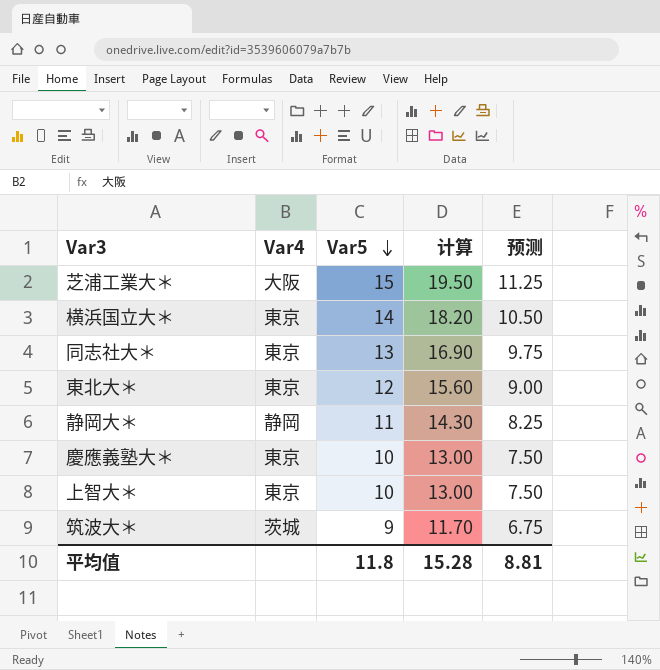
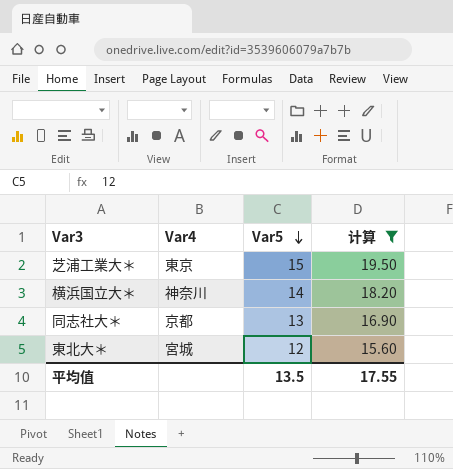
filter: none -> 计算 >= 15.60
column 预测 | formula: [Var5] * 0.75 -> none
芝浦工業大＊ | Var4: 大阪 -> 東京
横浜国立大＊ | Var4: 東京 -> 神奈川
同志社大＊ | Var4: 東京 -> 京都
東北大＊ | Var4: 東京 -> 宮城
平均值 | Var5: 11.8 -> 13.5
平均值 | 计算: 15.28 -> 17.55

